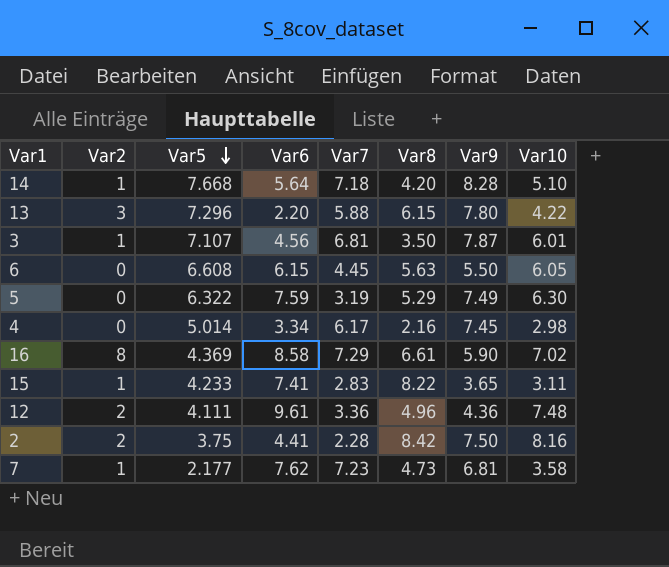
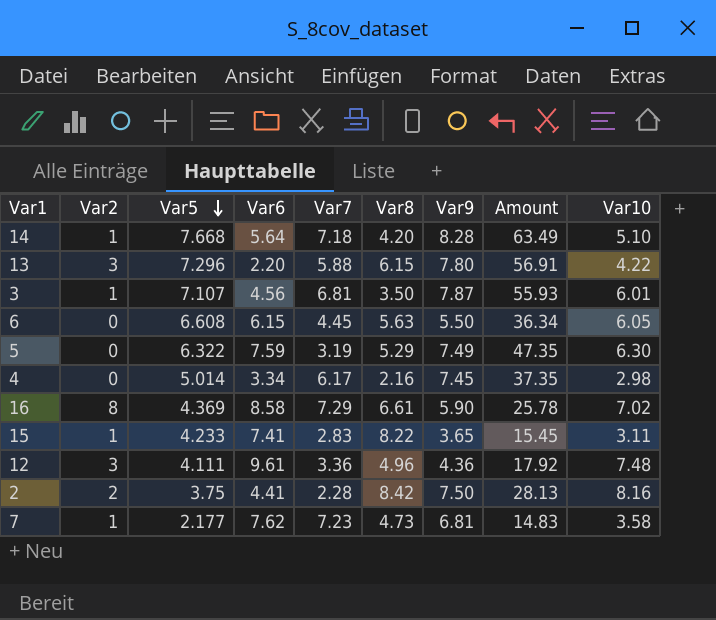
column Amount | formula: none -> [Var5] * [Var9]
12 | Var2: 2 -> 3

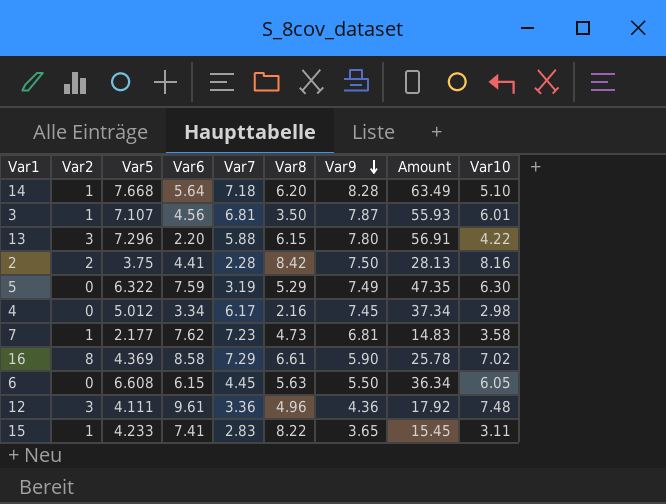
row order: Var5 descending -> Var9 descending
14 | Var8: 4.20 -> 6.20
4 | Var5: 5.014 -> 5.012
4 | Amount: 37.35 -> 37.34

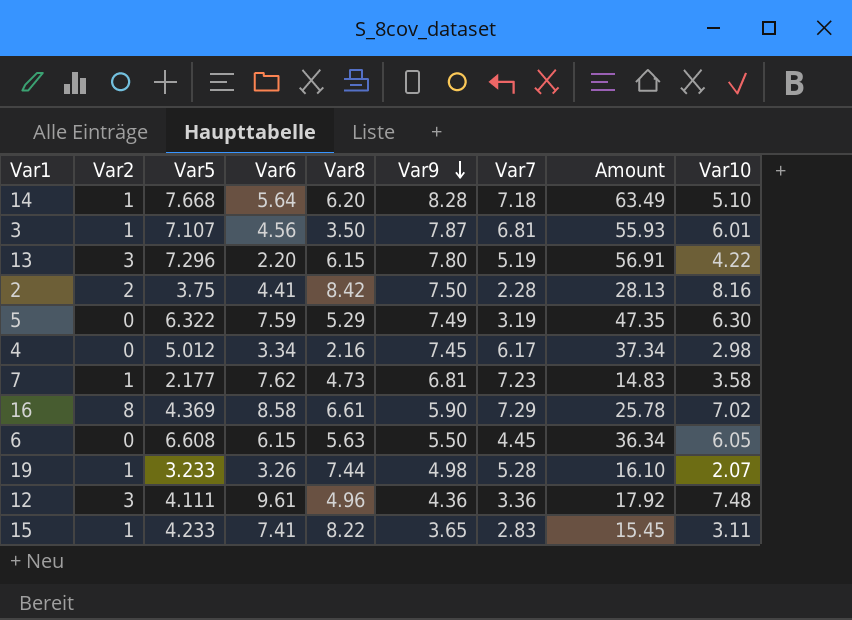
column Var7 | position: 5 -> 7
13 | Var7: 5.88 -> 5.19
row 19: none -> 1 | 3.233 | 3.26 | 7.44 | 4.98 | 5.28 | 16.10 | 2.07

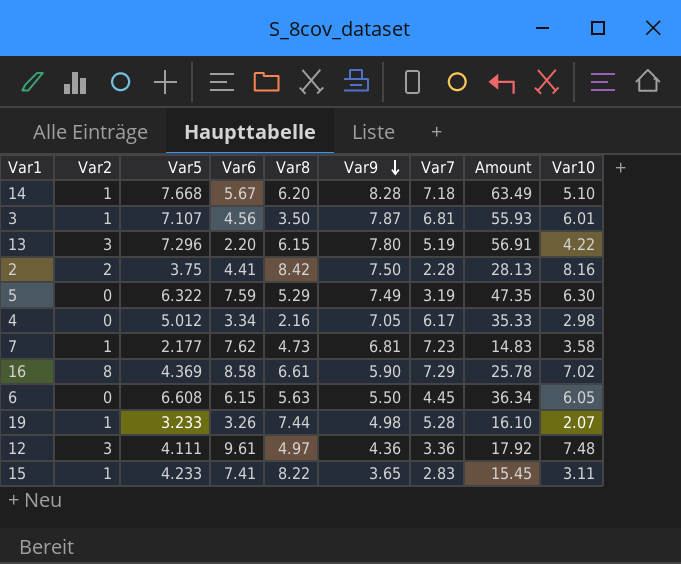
14 | Var6: 5.64 -> 5.67
4 | Var9: 7.45 -> 7.05
4 | Amount: 37.34 -> 35.33
12 | Var8: 4.96 -> 4.97

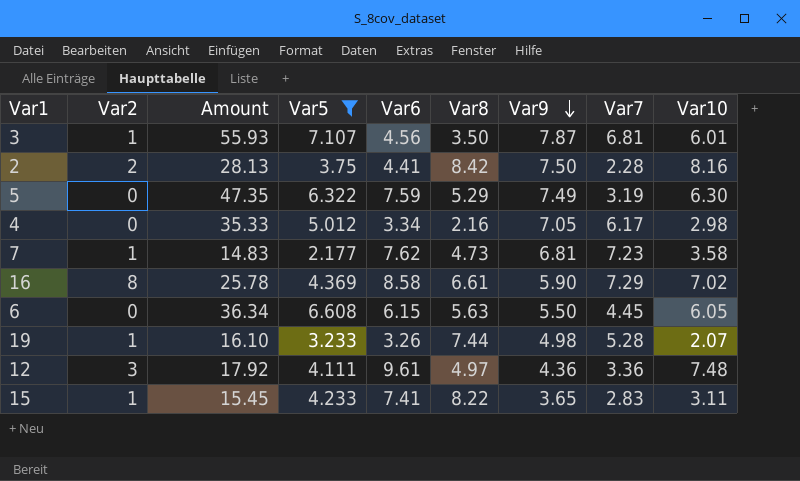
filter: none -> Var5 <= 7.107
column Amount | position: 8 -> 3

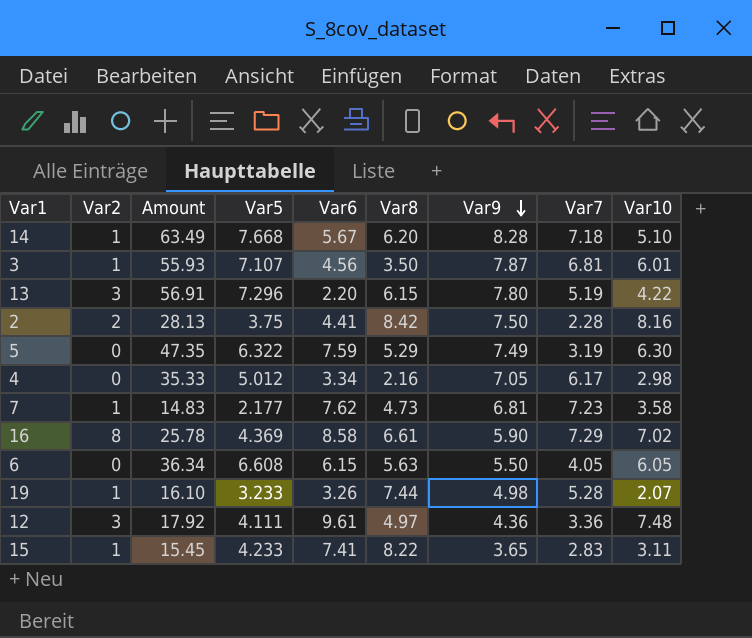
filter: Var5 <= 7.107 -> none
6 | Var7: 4.45 -> 4.05

